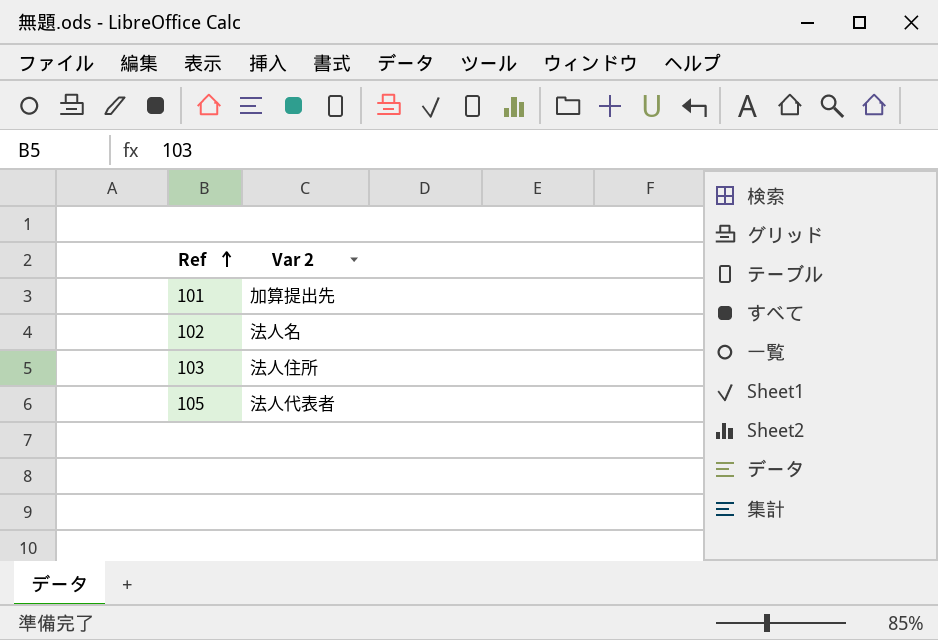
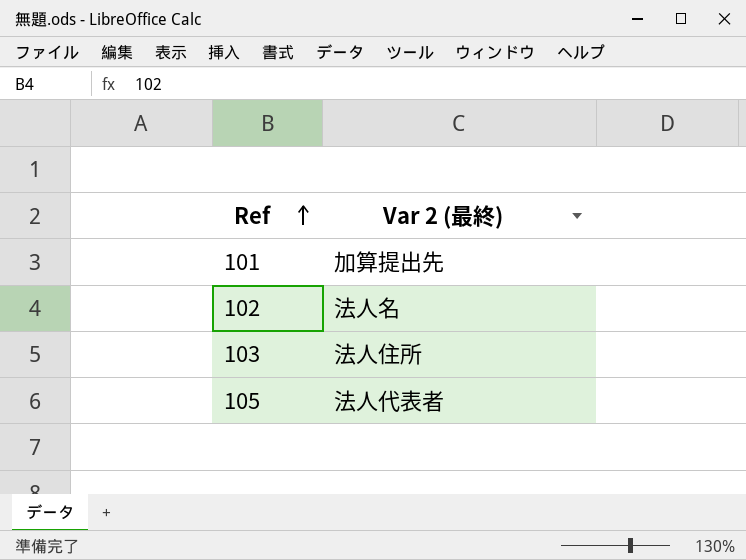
column name: Var 2 -> Var 2 (最終)

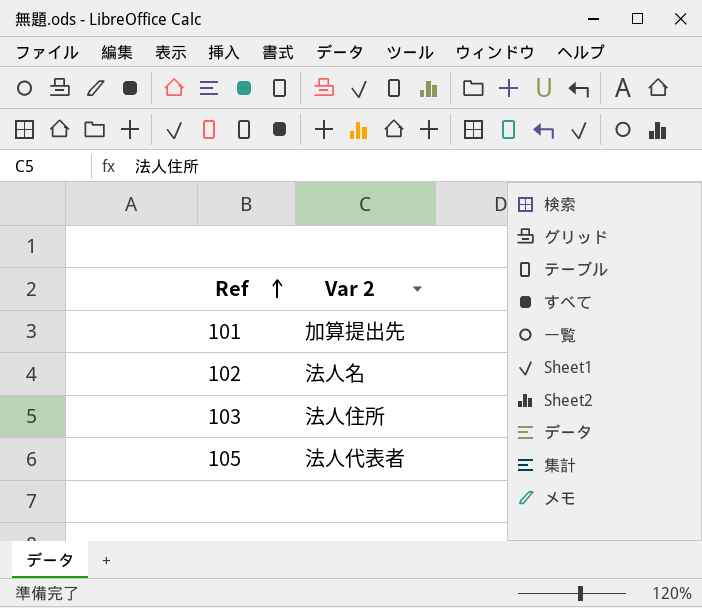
column name: Var 2 (最終) -> Var 2

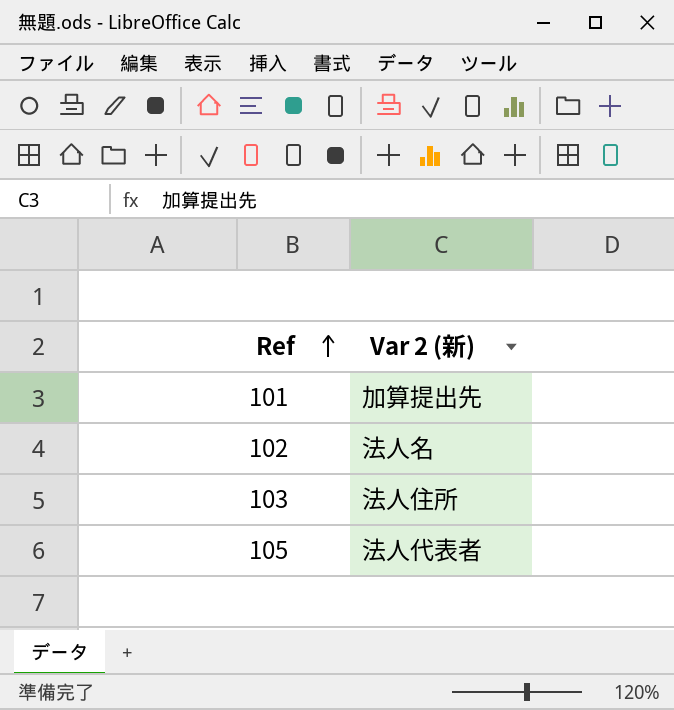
column name: Var 2 -> Var 2 (新)

